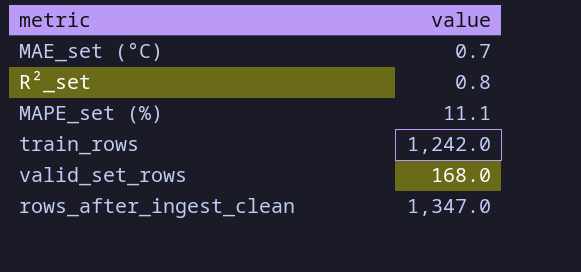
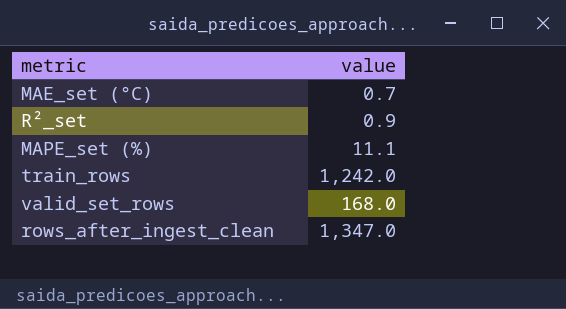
R²_set | value: 0.8 -> 0.9

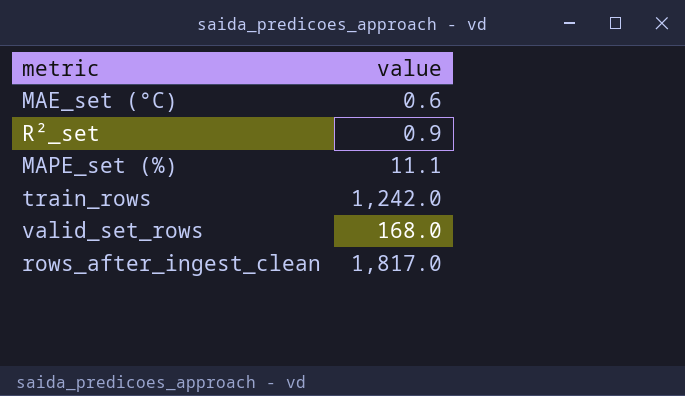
MAE_set (°C) | value: 0.7 -> 0.6
rows_after_ingest_clean | value: 1,347.0 -> 1,817.0

